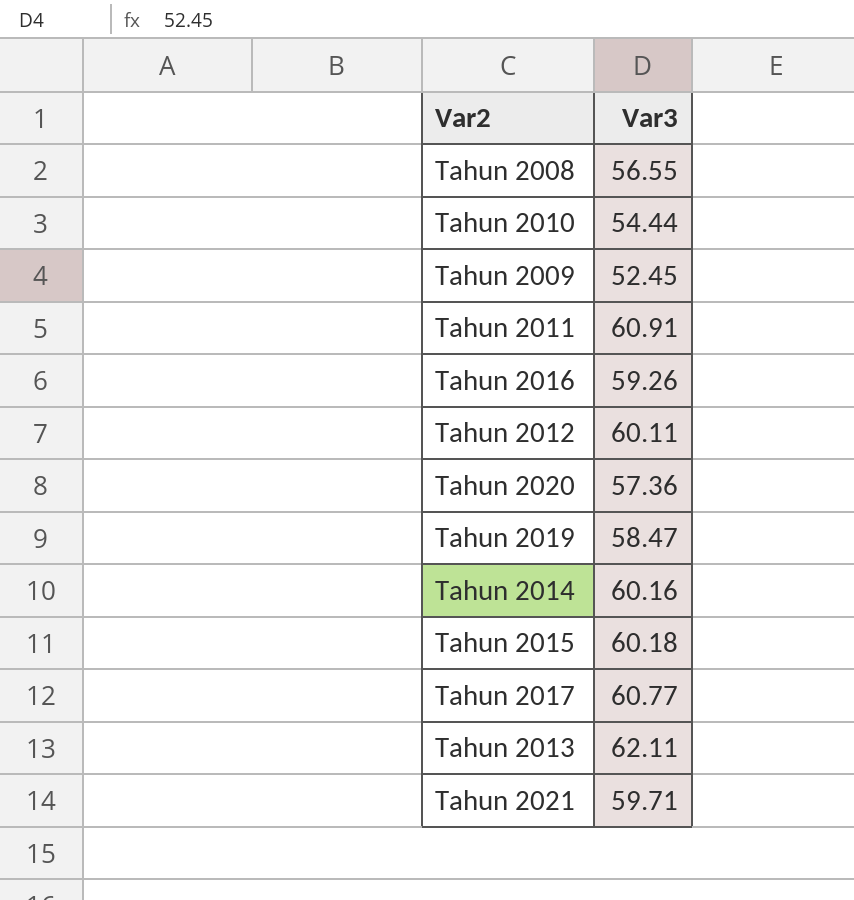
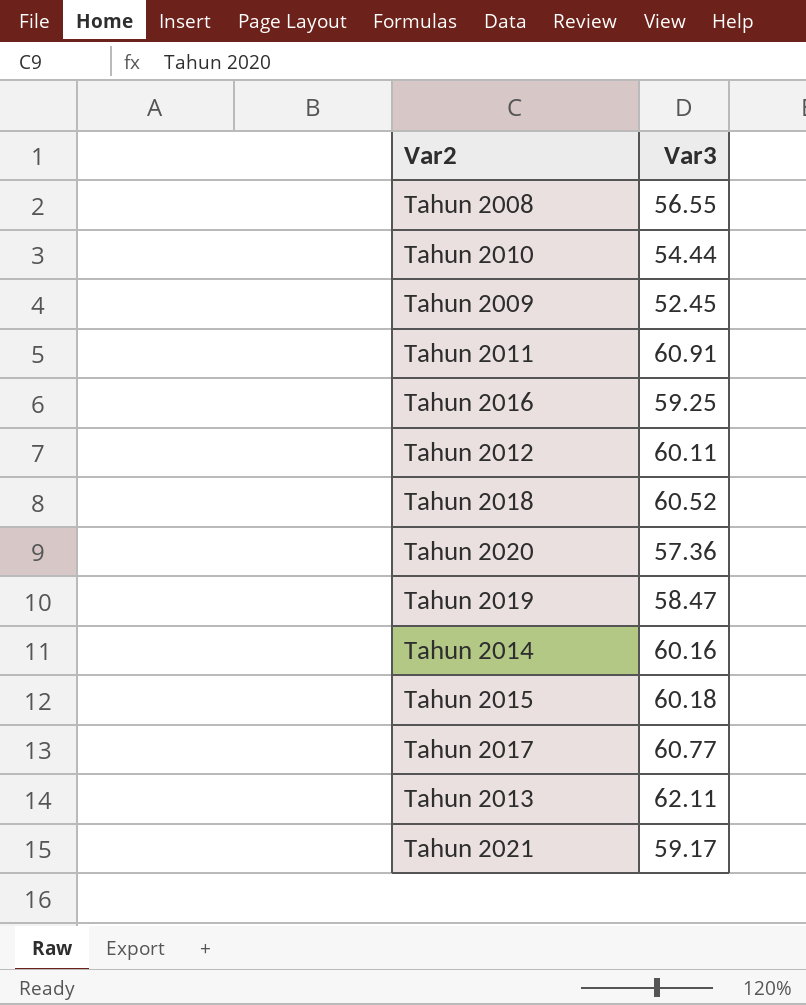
Tahun 2016 | Var3: 59.26 -> 59.25
row Tahun 2018: none -> 60.52
Tahun 2021 | Var3: 59.71 -> 59.17

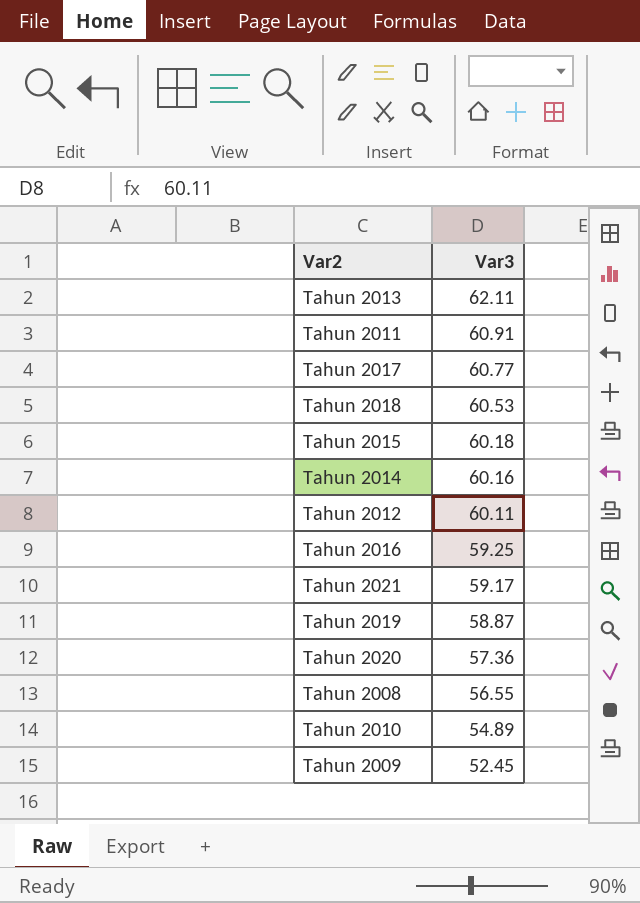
row order: none -> Var3 descending
Tahun 2018 | Var3: 60.52 -> 60.53
Tahun 2019 | Var3: 58.47 -> 58.87
Tahun 2010 | Var3: 54.44 -> 54.89

